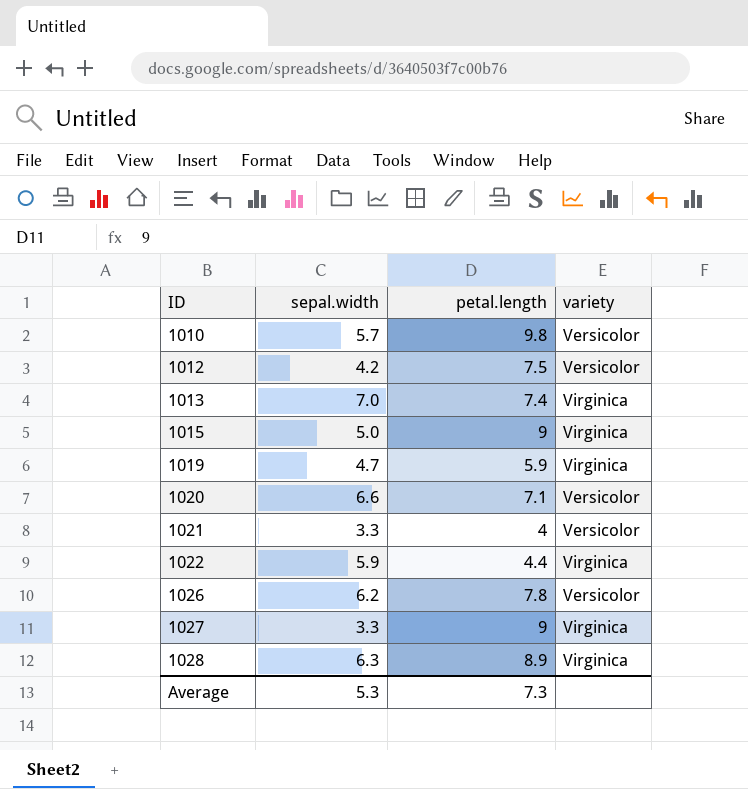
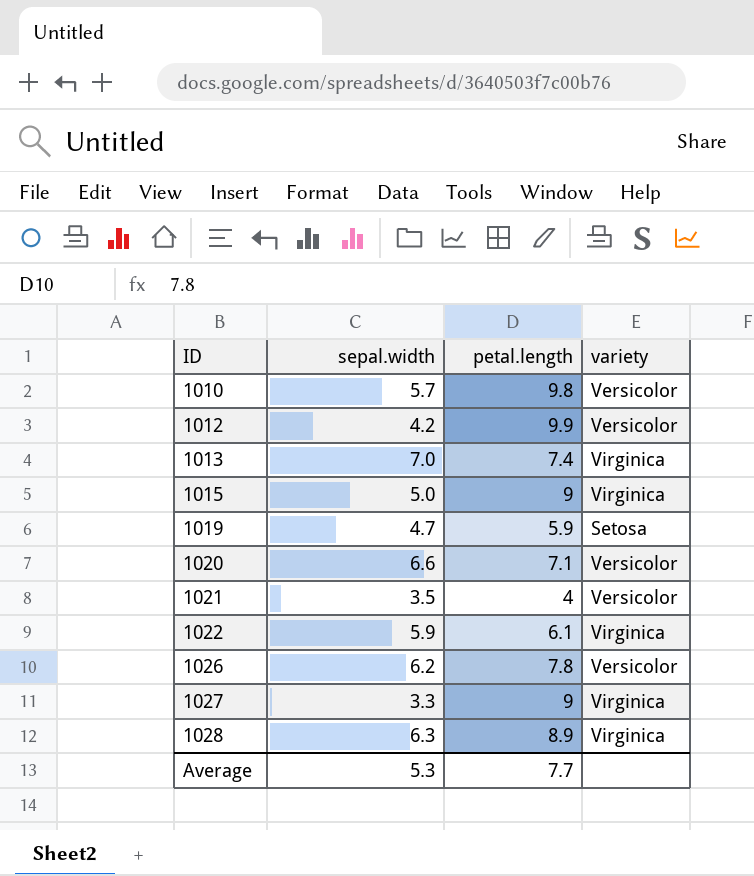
1012 | petal.length: 7.5 -> 9.9
1019 | variety: Virginica -> Setosa
1021 | sepal.width: 3.3 -> 3.5
1022 | petal.length: 4.4 -> 6.1
Average | petal.length: 7.3 -> 7.7

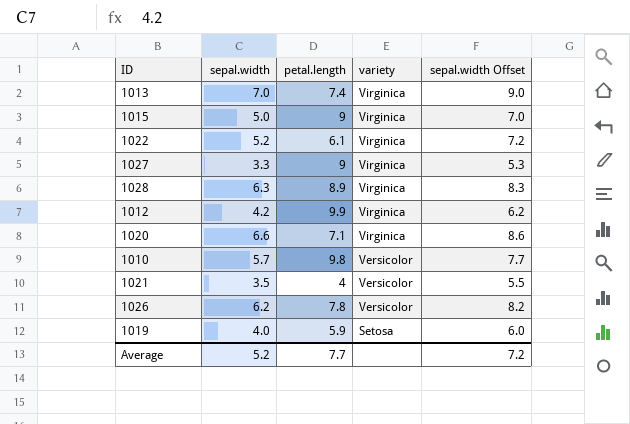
row order: ID ascending -> variety descending
column sepal.width Offset | formula: none -> [sepal.width] + 2
1022 | sepal.width: 5.9 -> 5.2
1012 | variety: Versicolor -> Virginica
1020 | variety: Versicolor -> Virginica
1019 | sepal.width: 4.7 -> 4.0
Average | sepal.width: 5.3 -> 5.2

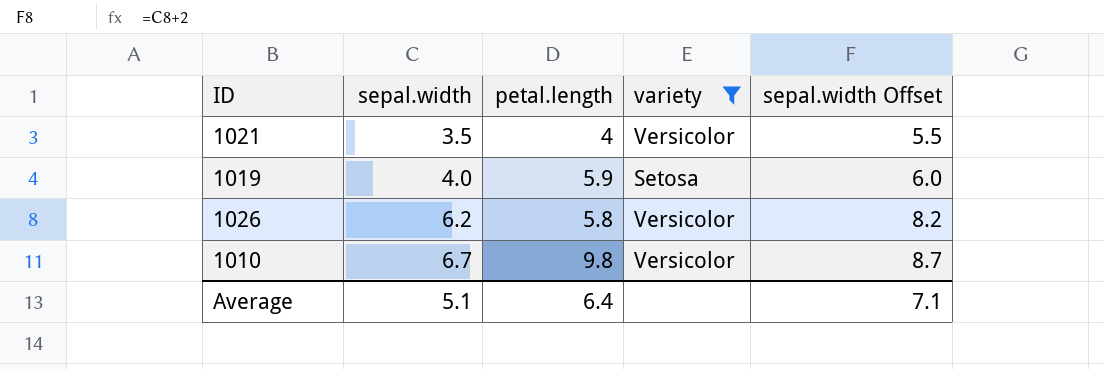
filter: none -> variety != Virginica
row order: variety descending -> sepal.width ascending
1026 | petal.length: 7.8 -> 5.8
1010 | sepal.width: 5.7 -> 6.7
1010 | sepal.width Offset: 7.7 -> 8.7
Average | sepal.width: 5.2 -> 5.1
Average | petal.length: 7.7 -> 6.4
Average | sepal.width Offset: 7.2 -> 7.1

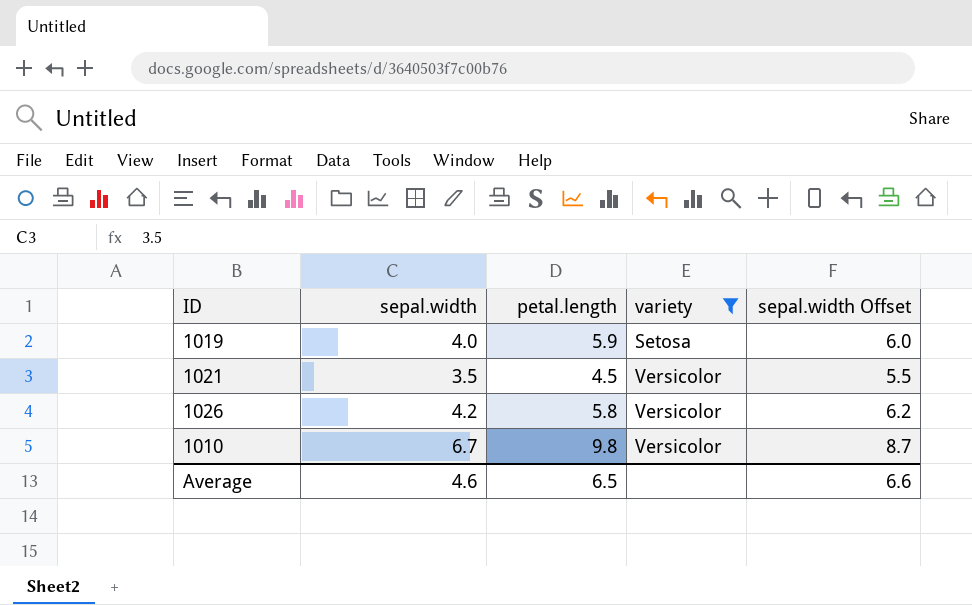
row order: sepal.width ascending -> variety ascending
1021 | petal.length: 4 -> 4.5
1026 | sepal.width: 6.2 -> 4.2
1026 | sepal.width Offset: 8.2 -> 6.2
Average | sepal.width: 5.1 -> 4.6
Average | petal.length: 6.4 -> 6.5
Average | sepal.width Offset: 7.1 -> 6.6

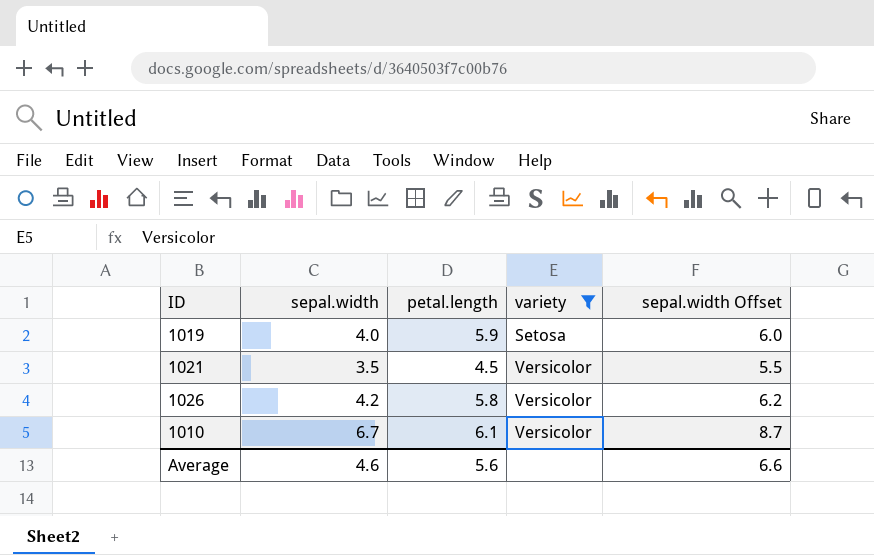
1010 | petal.length: 9.8 -> 6.1
Average | petal.length: 6.5 -> 5.6

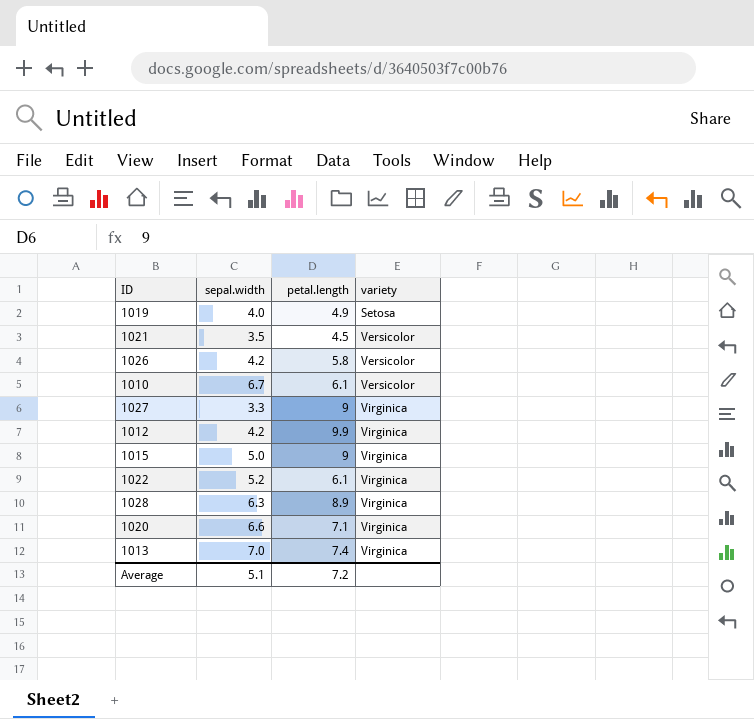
filter: variety != Virginica -> none
column sepal.width Offset | formula: [sepal.width] + 2 -> none
1019 | petal.length: 5.9 -> 4.9
Average | sepal.width: 4.6 -> 5.1
Average | petal.length: 5.6 -> 7.2

